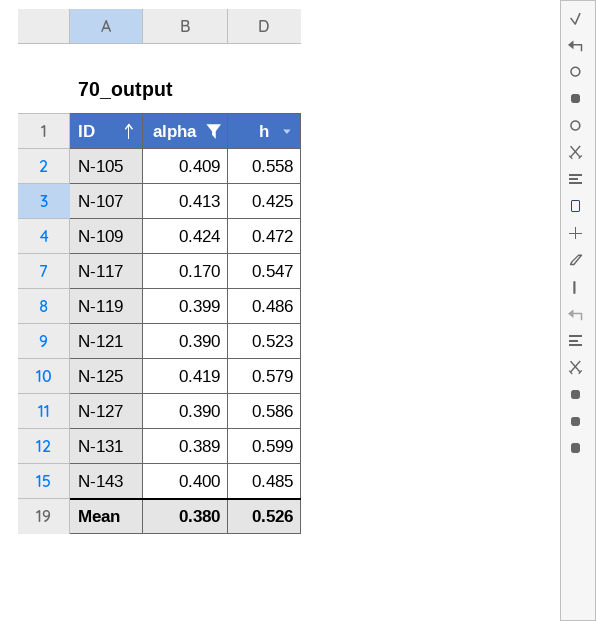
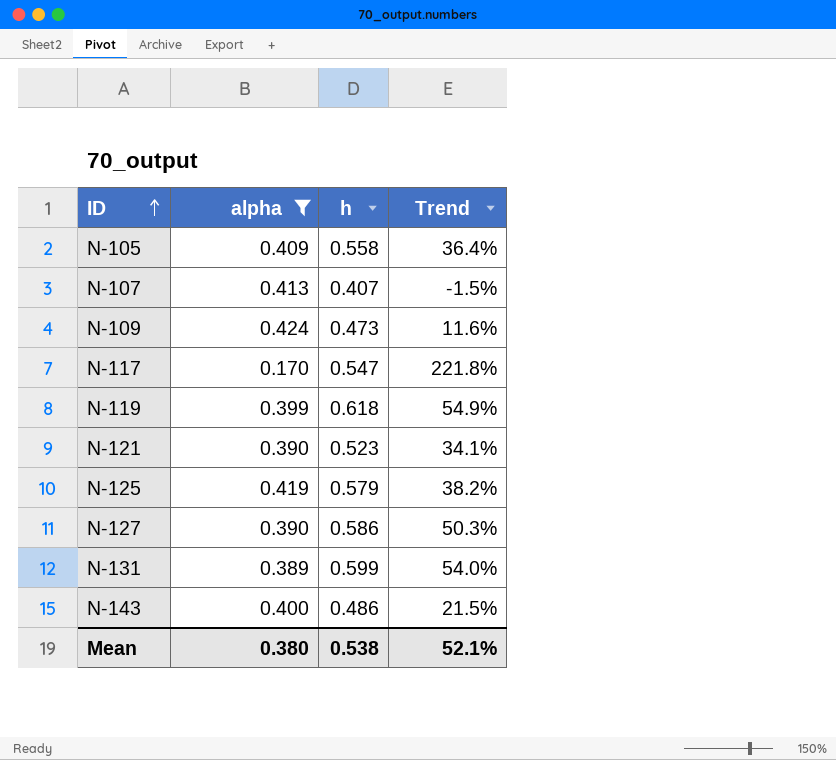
column Trend | formula: none -> ([h] - [alpha]) / [alpha]
N-107 | h: 0.425 -> 0.407
N-109 | h: 0.472 -> 0.473
N-119 | h: 0.486 -> 0.618
N-143 | h: 0.485 -> 0.486
Mean | h: 0.526 -> 0.538

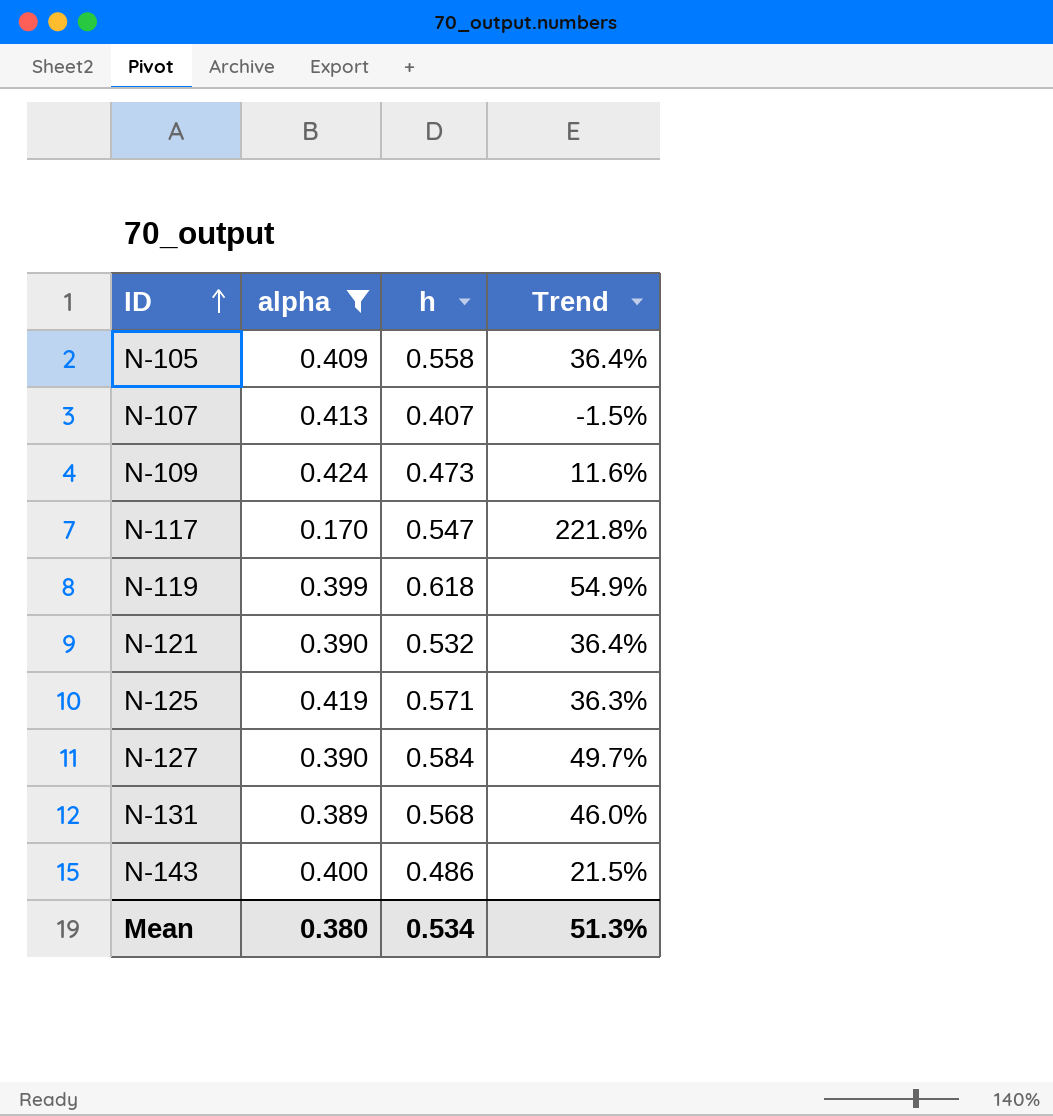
N-121 | h: 0.523 -> 0.532
N-121 | Trend: 34.1% -> 36.4%
N-125 | h: 0.579 -> 0.571
N-125 | Trend: 38.2% -> 36.3%
N-127 | h: 0.586 -> 0.584
N-127 | Trend: 50.3% -> 49.7%
N-131 | h: 0.599 -> 0.568
N-131 | Trend: 54.0% -> 46.0%
Mean | h: 0.538 -> 0.534
Mean | Trend: 52.1% -> 51.3%

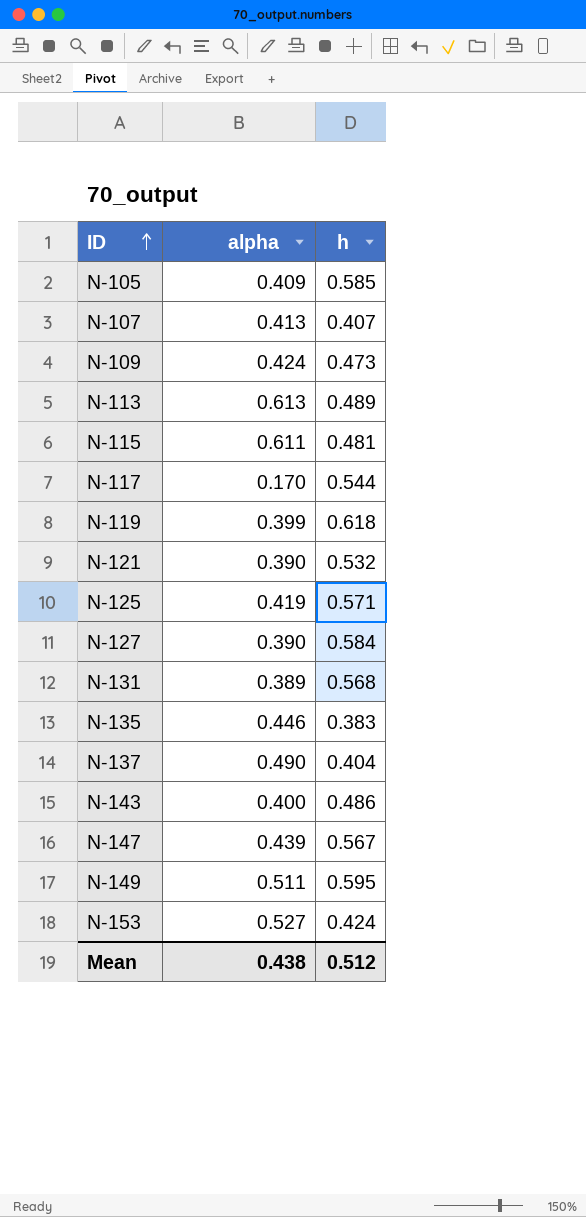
filter: alpha <= 0.424 -> none
column Trend | formula: ([h] - [alpha]) / [alpha] -> none
N-105 | h: 0.558 -> 0.585
N-117 | h: 0.547 -> 0.544
Mean | alpha: 0.380 -> 0.438
Mean | h: 0.534 -> 0.512

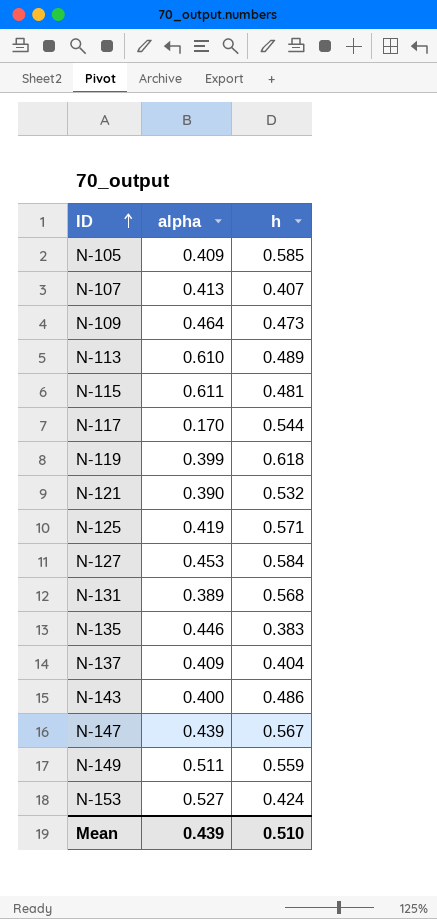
N-109 | alpha: 0.424 -> 0.464
N-113 | alpha: 0.613 -> 0.610
N-127 | alpha: 0.390 -> 0.453
N-137 | alpha: 0.490 -> 0.409
N-149 | h: 0.595 -> 0.559
Mean | alpha: 0.438 -> 0.439
Mean | h: 0.512 -> 0.510

